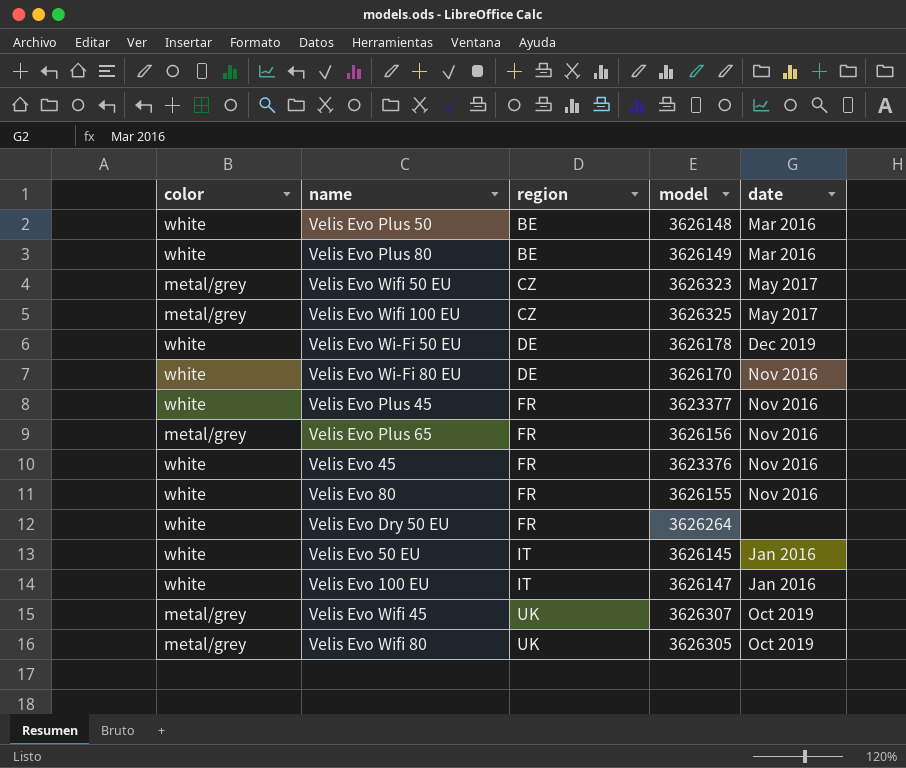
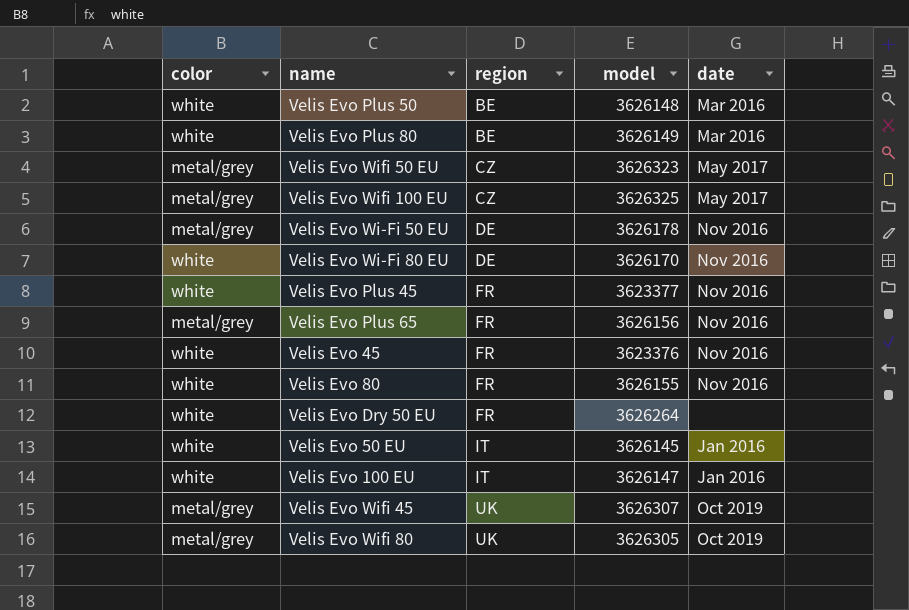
Velis Evo Wi-Fi 50 EU | color: white -> metal/grey
Velis Evo Wi-Fi 50 EU | date: Dec 2019 -> Nov 2016

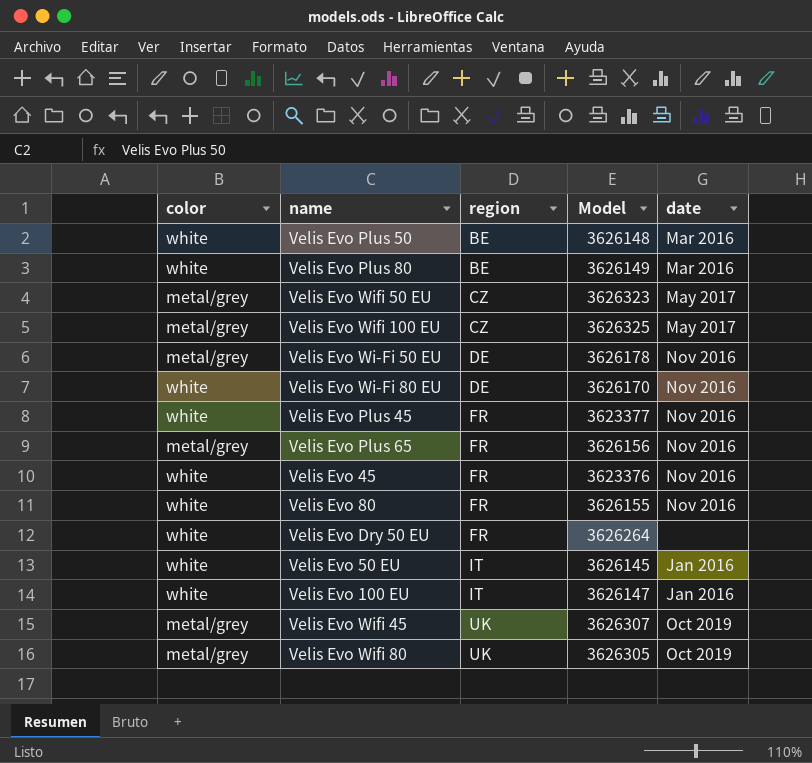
column name: model -> Model

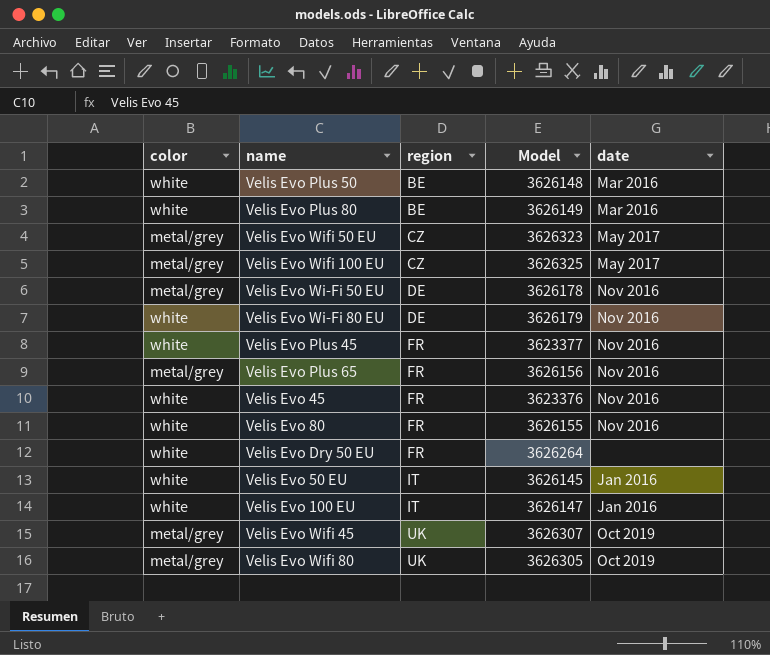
Velis Evo Wi-Fi 80 EU | Model: 3626170 -> 3626179

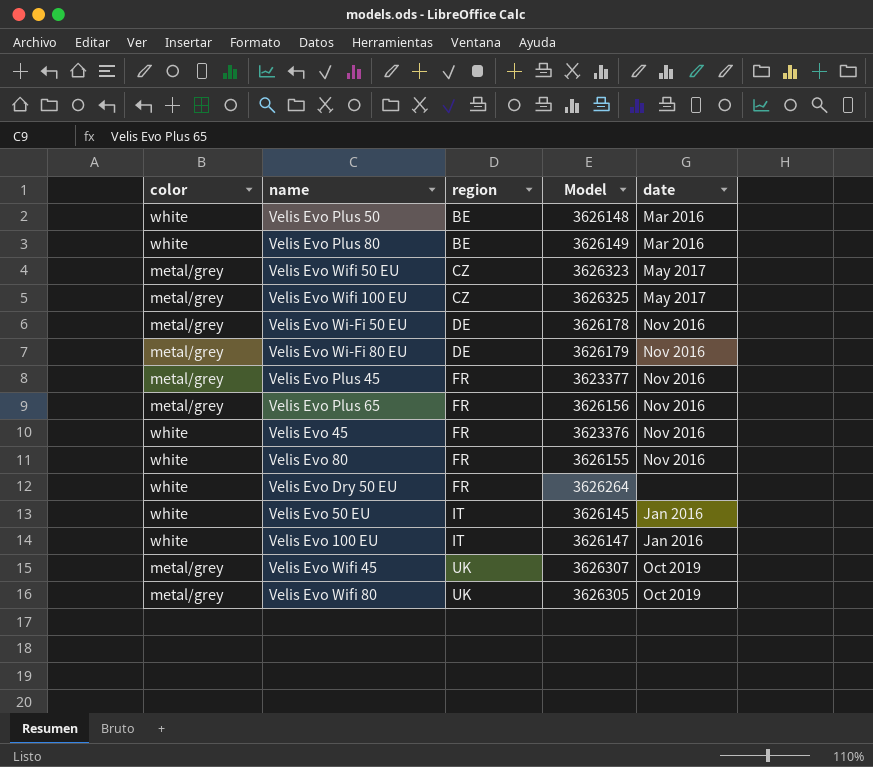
Velis Evo Wi-Fi 80 EU | color: white -> metal/grey
Velis Evo Plus 45 | color: white -> metal/grey

